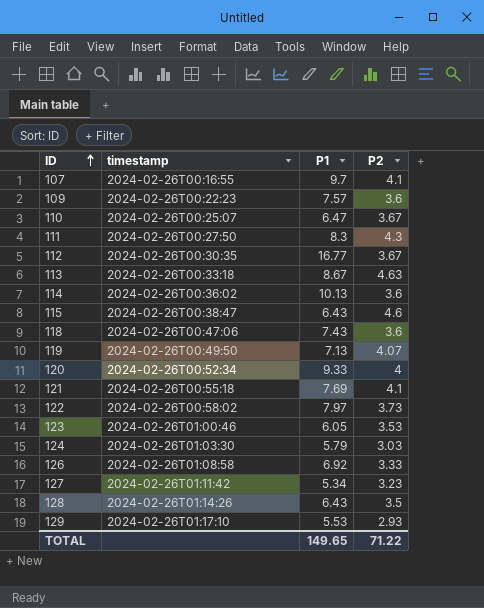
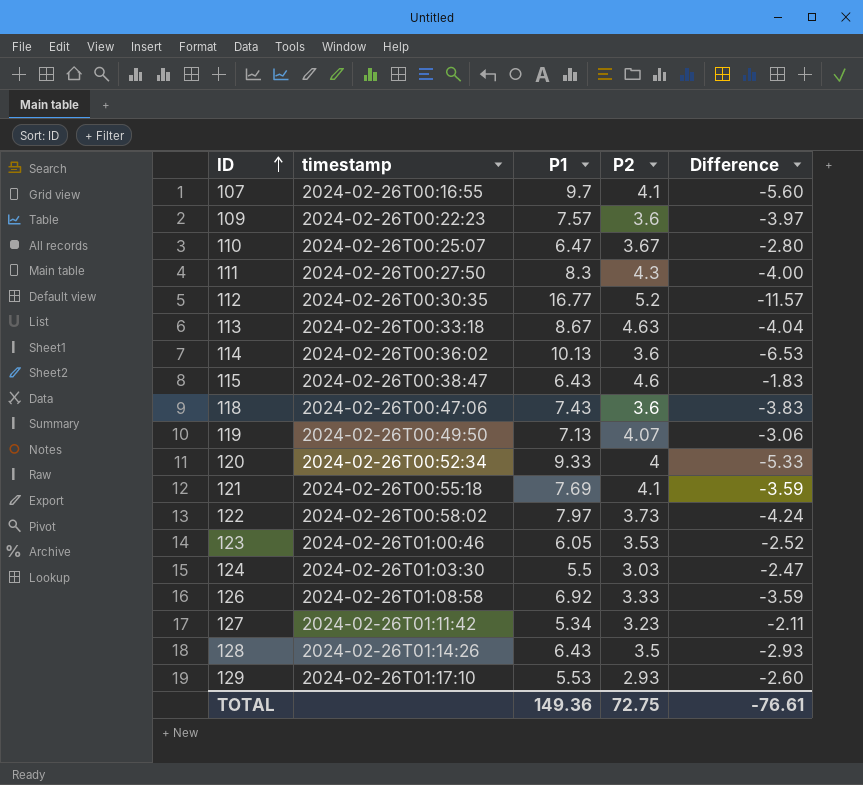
column Difference | formula: none -> [P2] - [P1]
112 | P2: 3.67 -> 5.2
124 | P1: 5.79 -> 5.5
TOTAL | P1: 149.65 -> 149.36
TOTAL | P2: 71.22 -> 72.75

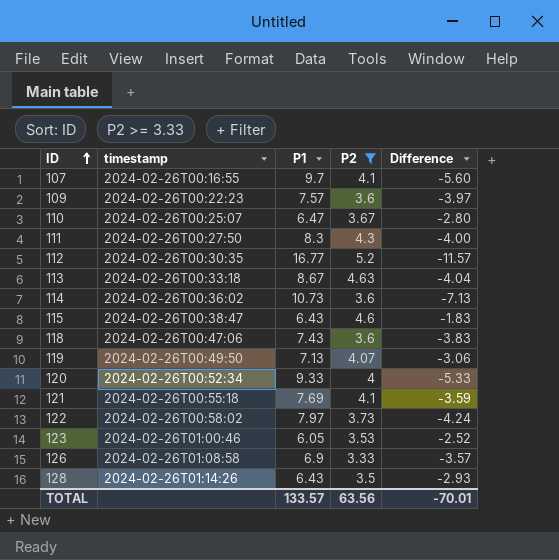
filter: none -> P2 >= 3.33
114 | P1: 10.13 -> 10.73
114 | Difference: -6.53 -> -7.13
126 | P1: 6.92 -> 6.9
126 | Difference: -3.59 -> -3.57
TOTAL | P1: 149.36 -> 133.57
TOTAL | P2: 72.75 -> 63.56
TOTAL | Difference: -76.61 -> -70.01

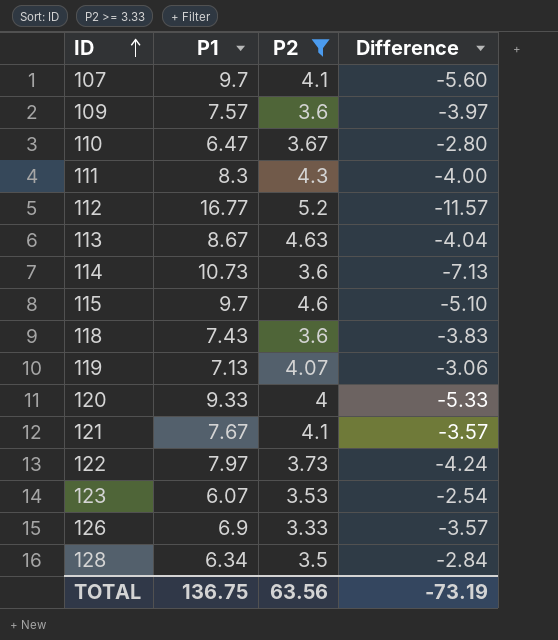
column timestamp | position: 2 -> none
115 | P1: 6.43 -> 9.7
115 | Difference: -1.83 -> -5.10
121 | P1: 7.69 -> 7.67
121 | Difference: -3.59 -> -3.57
123 | P1: 6.05 -> 6.07
123 | Difference: -2.52 -> -2.54
128 | P1: 6.43 -> 6.34
128 | Difference: -2.93 -> -2.84
TOTAL | P1: 133.57 -> 136.75
TOTAL | Difference: -70.01 -> -73.19

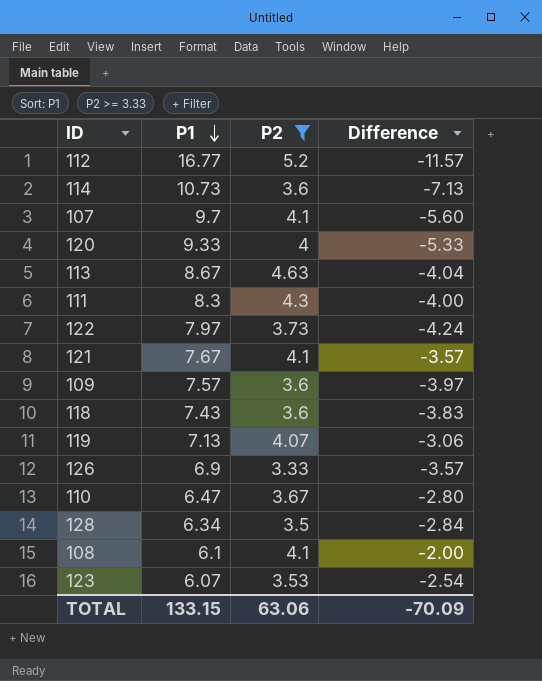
row order: ID ascending -> P1 descending
row 115: 9.7 | 4.6 | -5.10 -> none
row 108: none -> 6.1 | 4.1 | -2.00
TOTAL | P1: 136.75 -> 133.15
TOTAL | P2: 63.56 -> 63.06
TOTAL | Difference: -73.19 -> -70.09

